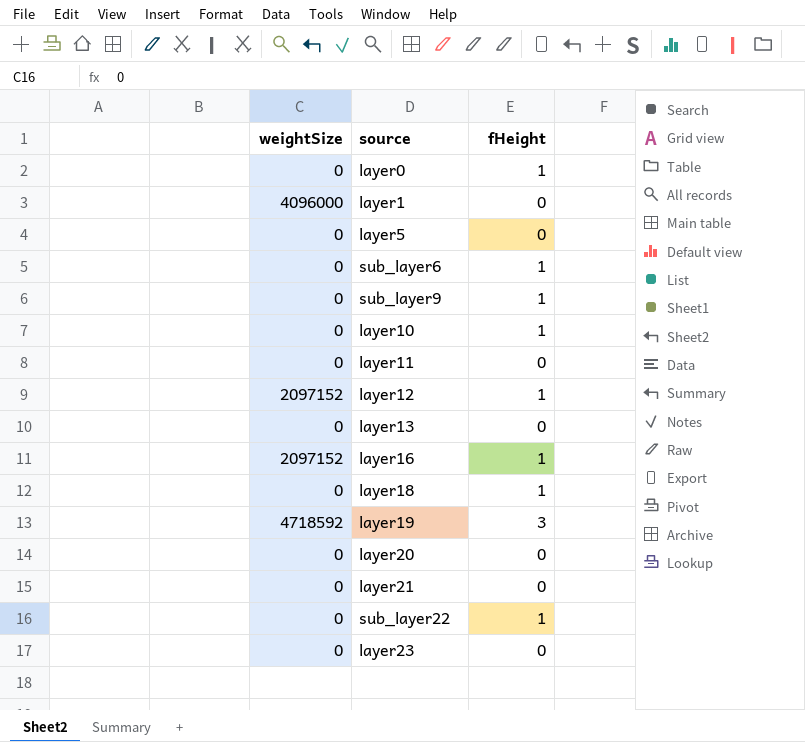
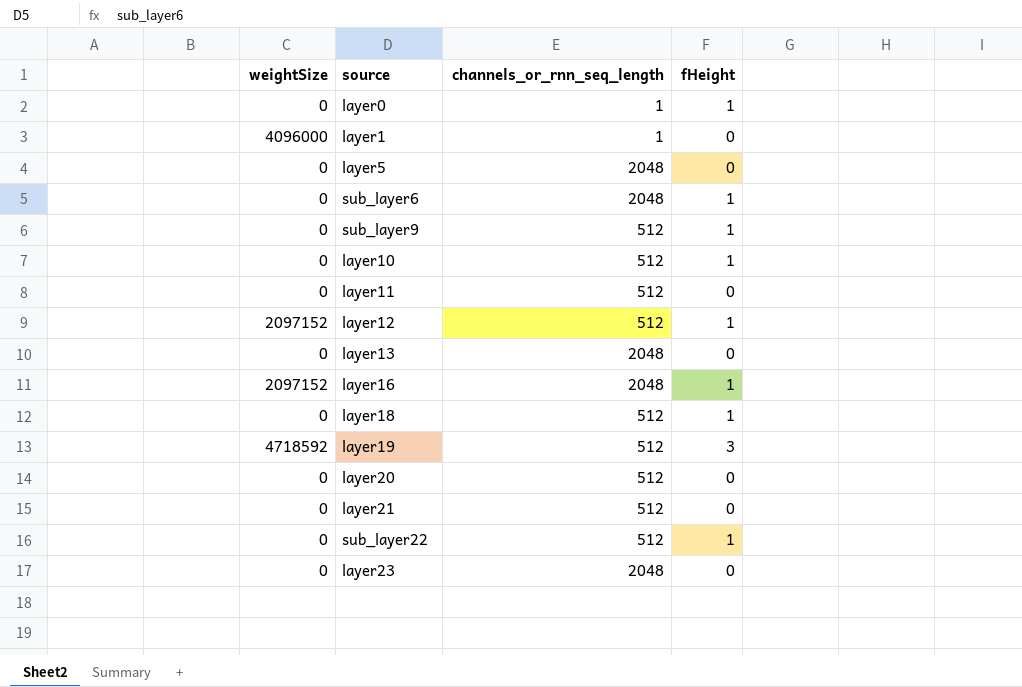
column channels_or_rnn_seq_length | position: none -> 3

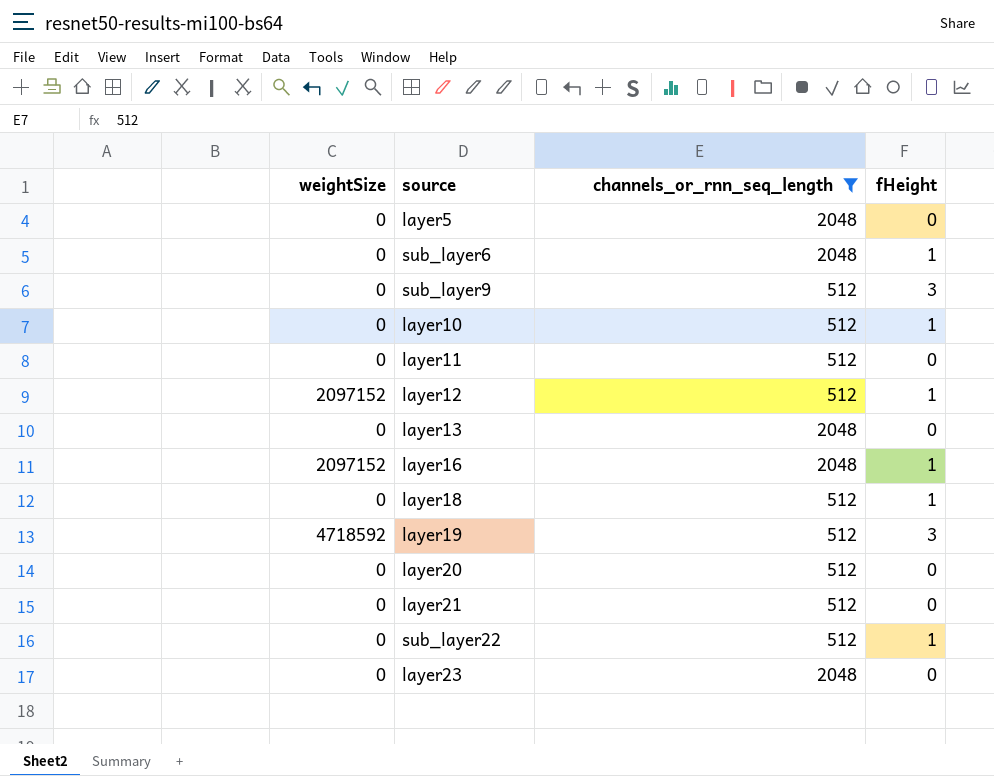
filter: none -> channels_or_rnn_seq_length != 1
sub_layer9 | fHeight: 1 -> 3

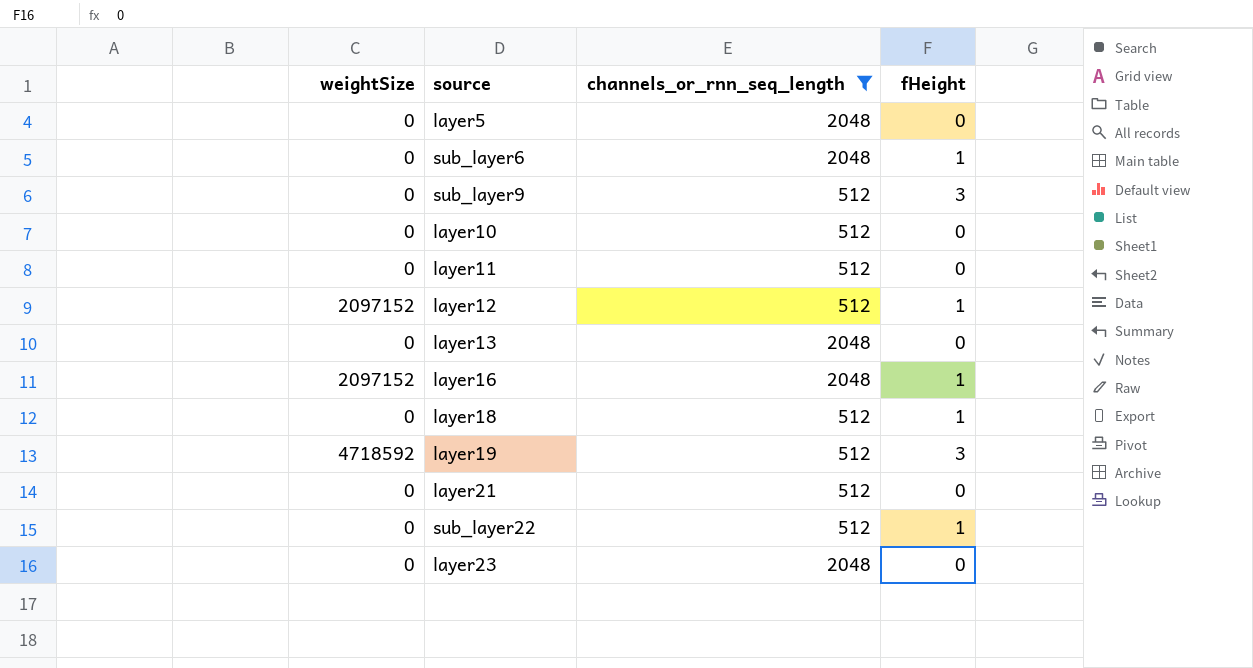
row layer20: 0 | 512 | 0 -> none
layer10 | fHeight: 1 -> 0

